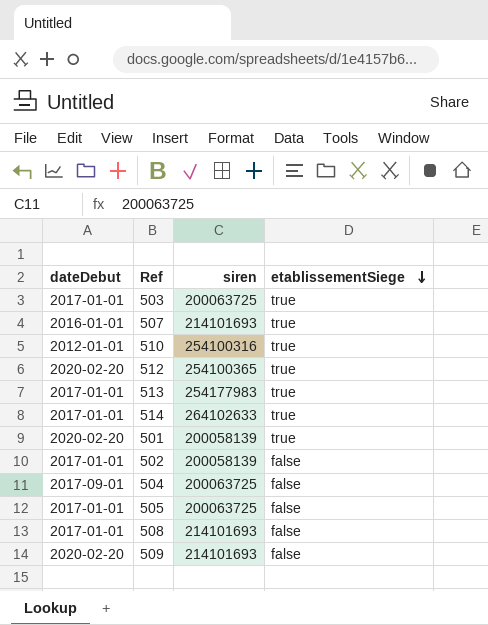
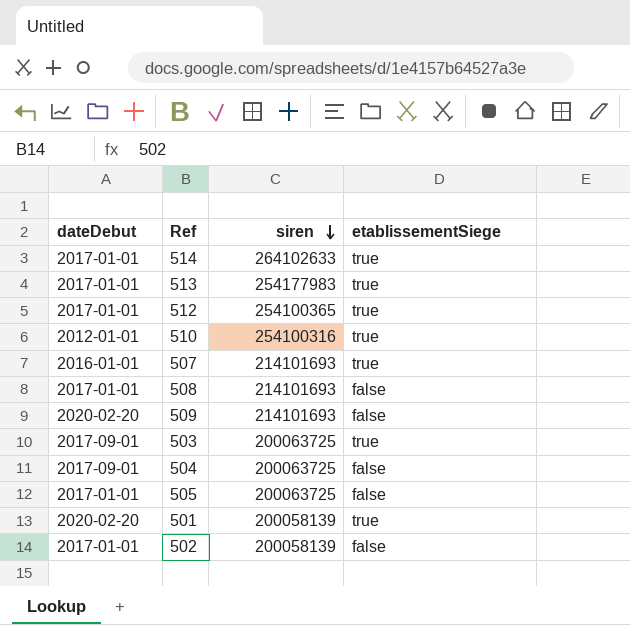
row order: etablissementSiege descending -> siren descending
512 | dateDebut: 2020-02-20 -> 2017-01-01
503 | dateDebut: 2017-01-01 -> 2017-09-01

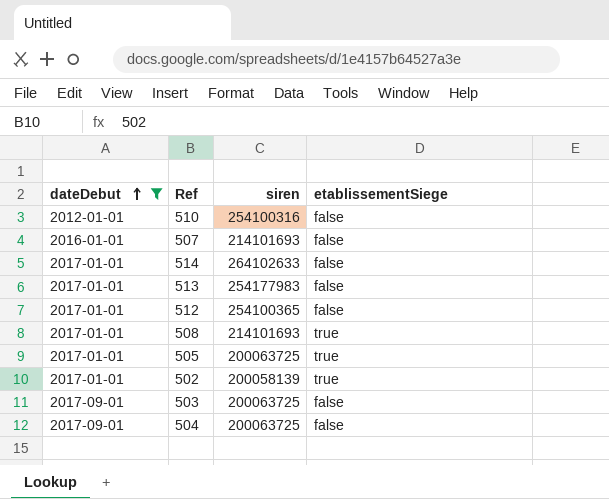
filter: none -> dateDebut != 2020-02-20
row order: siren descending -> dateDebut ascending
510 | etablissementSiege: true -> false
507 | etablissementSiege: true -> false
514 | etablissementSiege: true -> false
513 | etablissementSiege: true -> false
512 | etablissementSiege: true -> false
508 | etablissementSiege: false -> true
505 | etablissementSiege: false -> true
502 | etablissementSiege: false -> true
503 | etablissementSiege: true -> false

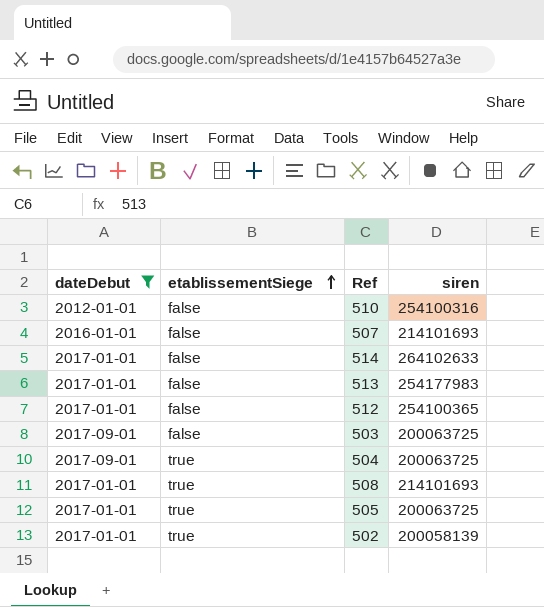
row order: dateDebut ascending -> etablissementSiege ascending
column etablissementSiege | position: 4 -> 2
504 | etablissementSiege: false -> true

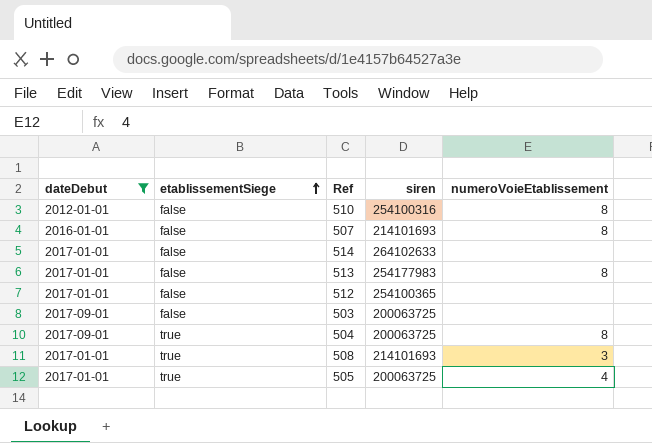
column numeroVoieEtablissement | position: none -> 5
row 502: 2017-01-01 | true | 200058139 -> none

